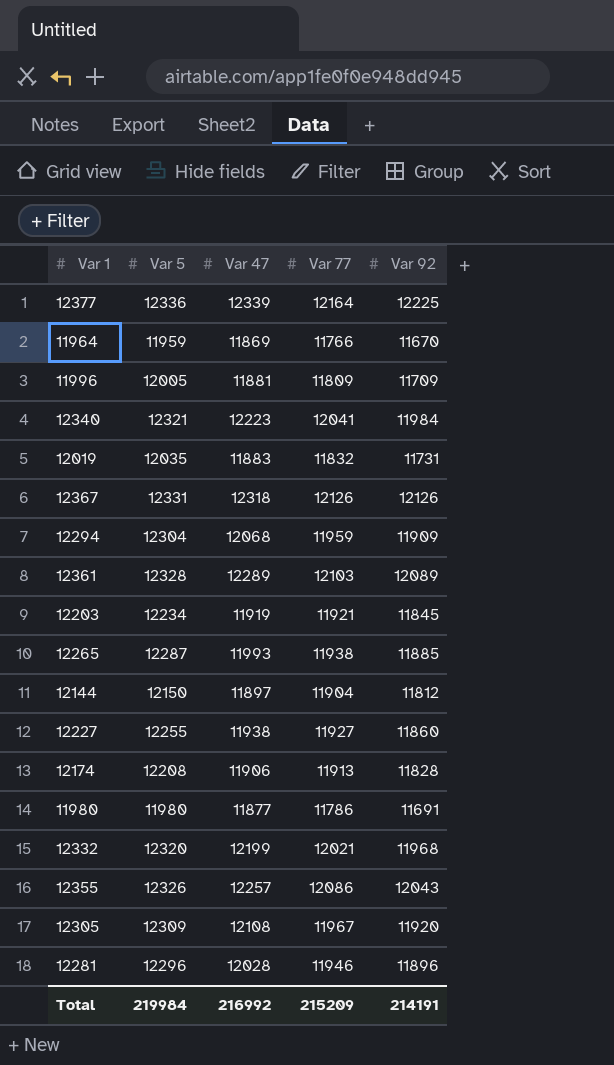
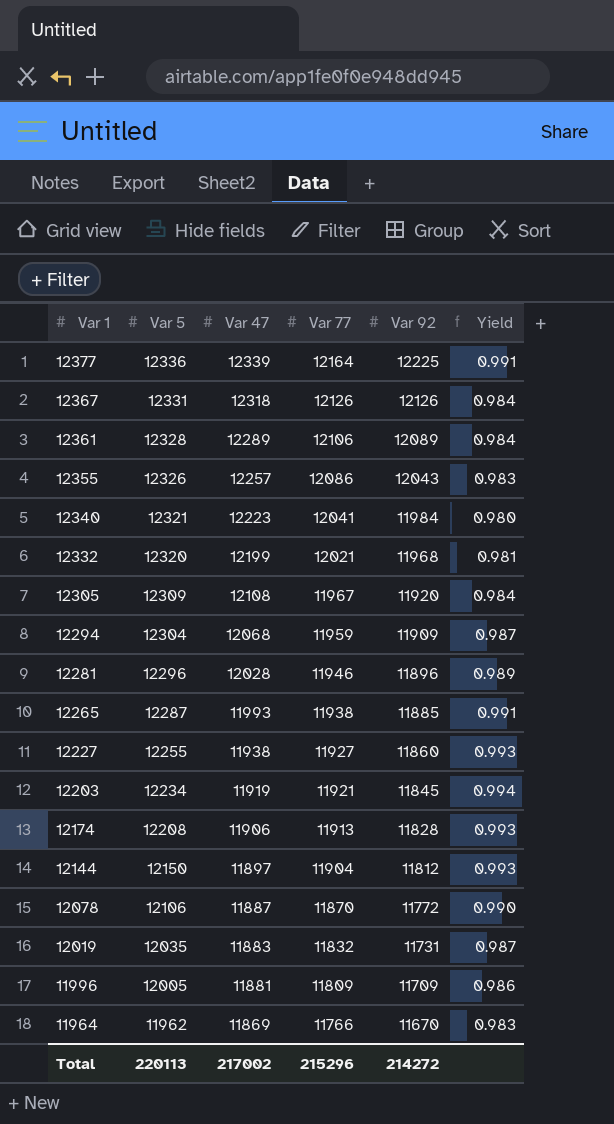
row order: none -> Var 1 descending
column Yield | formula: none -> [Var 92] / [Var 47]
row 11980: 11980 | 11877 | 11786 | 11691 -> none
12361 | Var 77: 12103 -> 12106
row 12078: none -> 12106 | 11887 | 11870 | 11772 | 0.990
11964 | Var 5: 11959 -> 11962
Total | Var 5: 219984 -> 220113
Total | Var 47: 216992 -> 217002
Total | Var 77: 215209 -> 215296
Total | Var 92: 214191 -> 214272

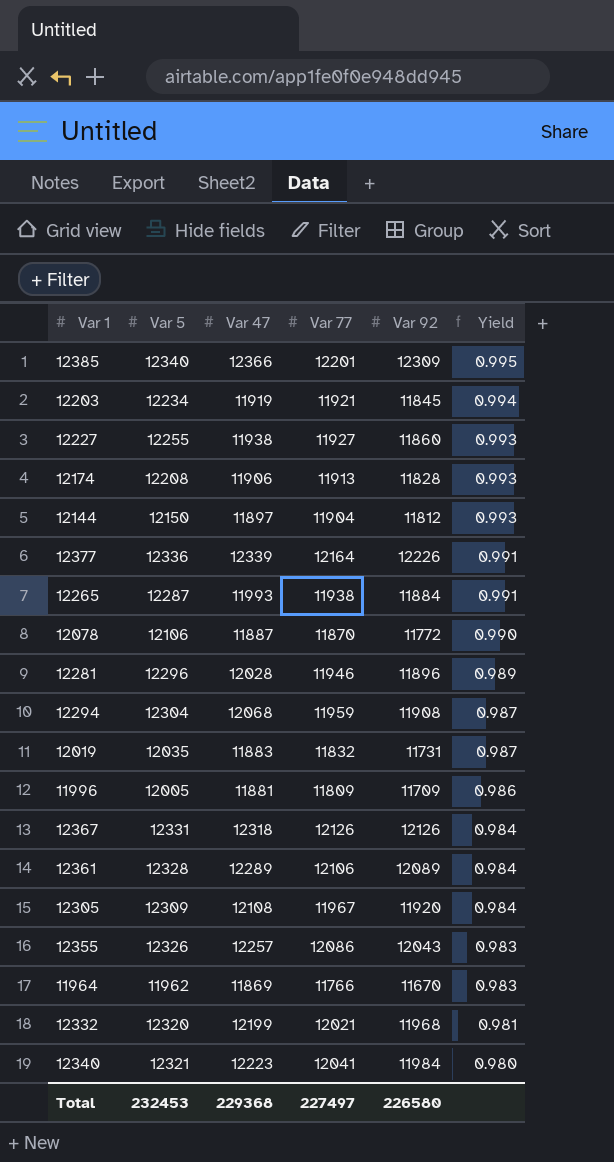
row order: Var 1 descending -> Yield descending
row 12385: none -> 12340 | 12366 | 12201 | 12309 | 0.995
12377 | Var 92: 12225 -> 12226
12265 | Var 92: 11885 -> 11884
12294 | Var 92: 11909 -> 11908
Total | Var 5: 220113 -> 232453
Total | Var 47: 217002 -> 229368
Total | Var 77: 215296 -> 227497
Total | Var 92: 214272 -> 226580

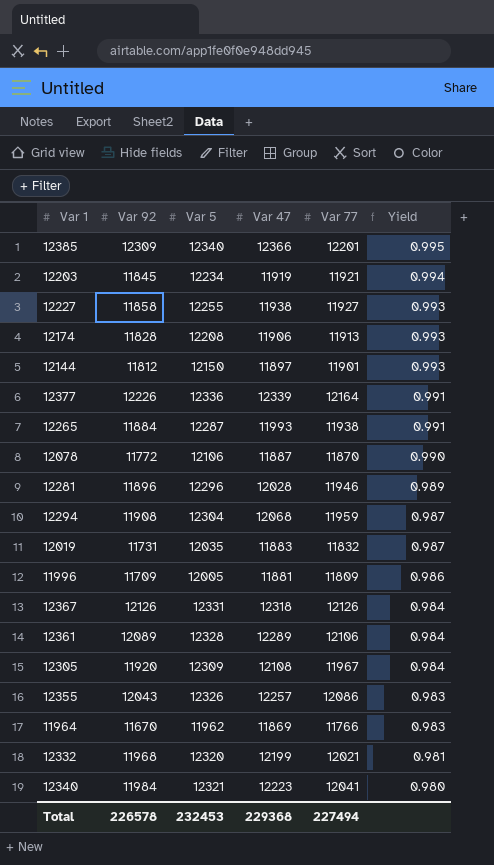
column Var 92 | position: 5 -> 2
12227 | Var 92: 11860 -> 11858
12144 | Var 77: 11904 -> 11901
Total | Var 92: 226580 -> 226578
Total | Var 77: 227497 -> 227494

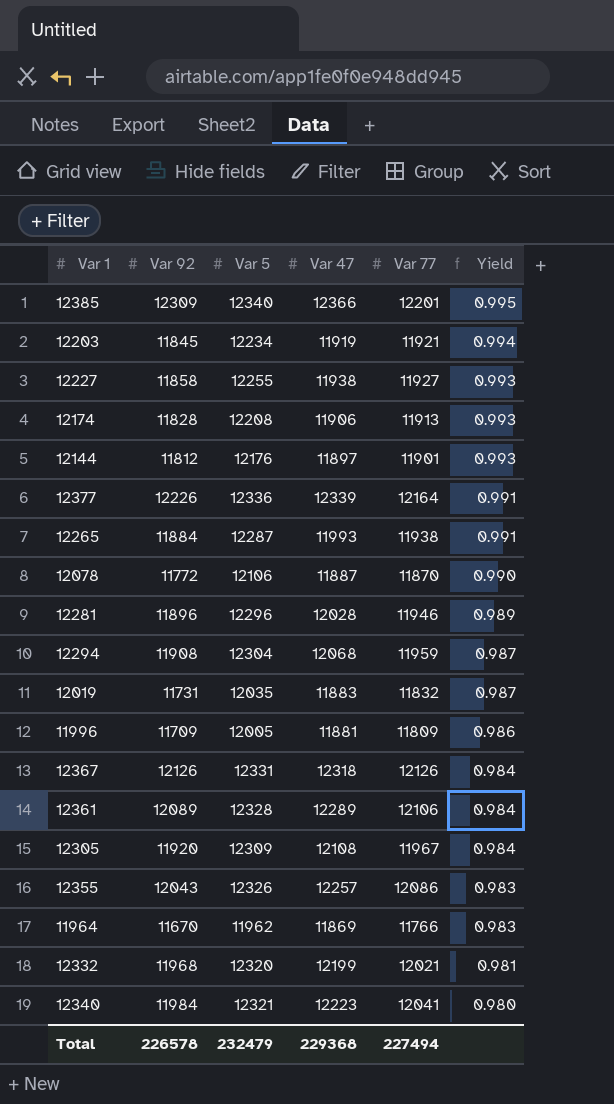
12144 | Var 5: 12150 -> 12176
Total | Var 5: 232453 -> 232479

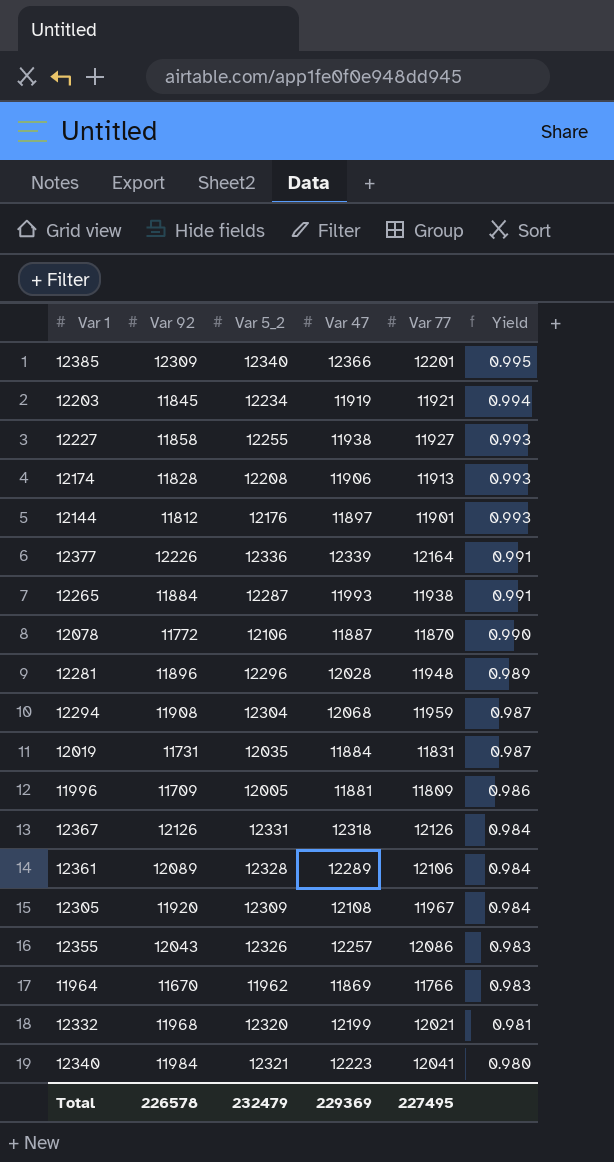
column name: Var 5 -> Var 5_2
12281 | Var 77: 11946 -> 11948
12019 | Var 47: 11883 -> 11884
12019 | Var 77: 11832 -> 11831
Total | Var 47: 229368 -> 229369
Total | Var 77: 227494 -> 227495

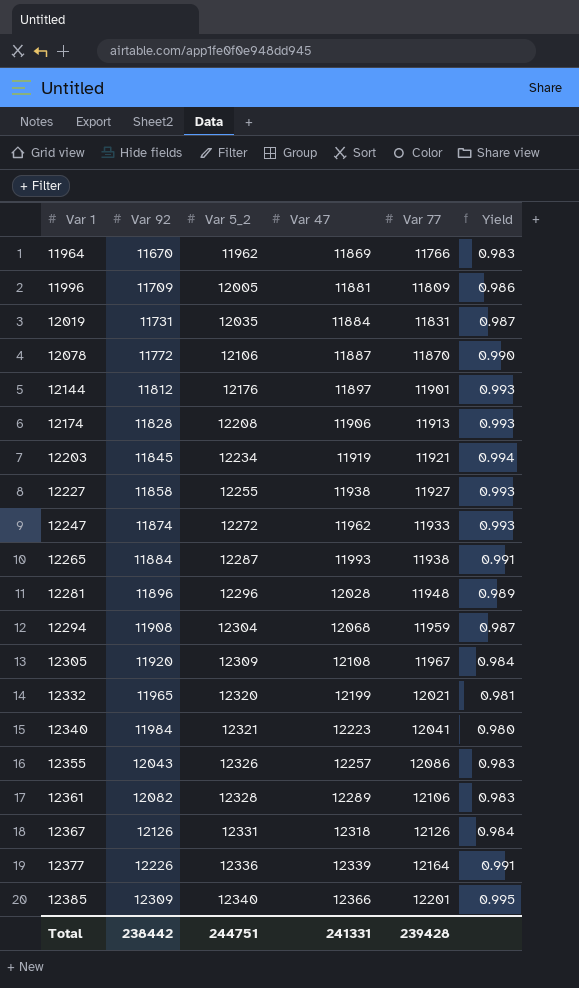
row order: Yield descending -> Var 1 ascending
row 12247: none -> 11874 | 12272 | 11962 | 11933 | 0.993
12332 | Var 92: 11968 -> 11965
12361 | Var 92: 12089 -> 12082
12361 | Yield: 0.984 -> 0.983
Total | Var 92: 226578 -> 238442
Total | Var 5_2: 232479 -> 244751
Total | Var 47: 229369 -> 241331
Total | Var 77: 227495 -> 239428

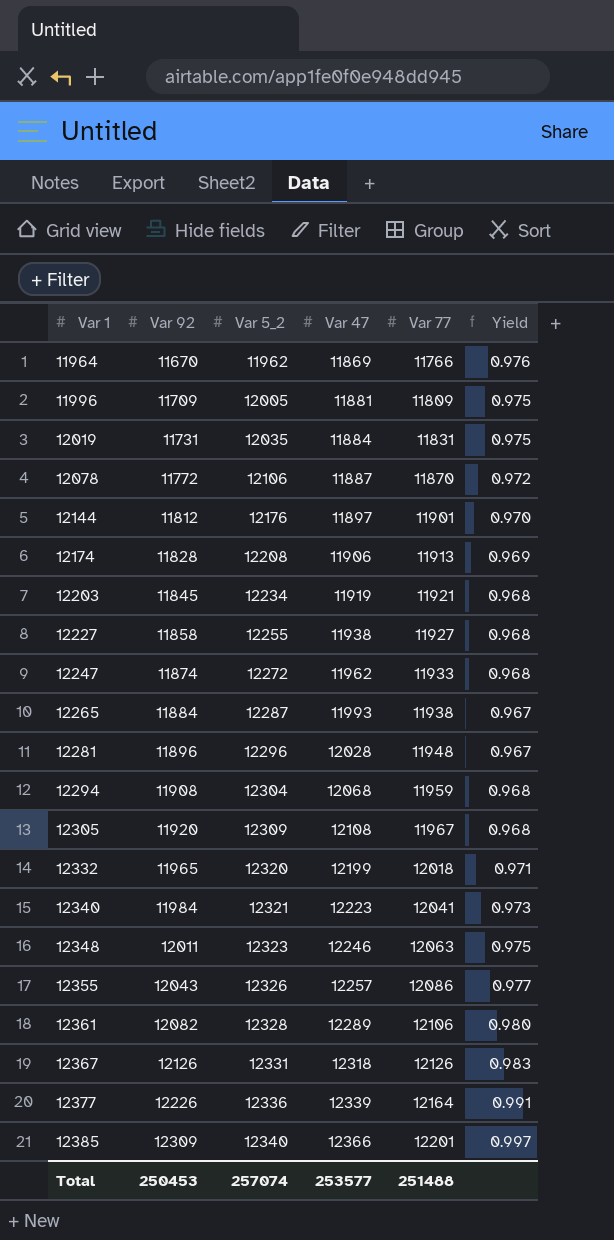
column Yield | formula: [Var 92] / [Var 47] -> [Var 92] / [Var 5_2]
12332 | Var 77: 12021 -> 12018
row 12348: none -> 12011 | 12323 | 12246 | 12063 | 0.975
Total | Var 92: 238442 -> 250453
Total | Var 5_2: 244751 -> 257074
Total | Var 47: 241331 -> 253577
Total | Var 77: 239428 -> 251488

